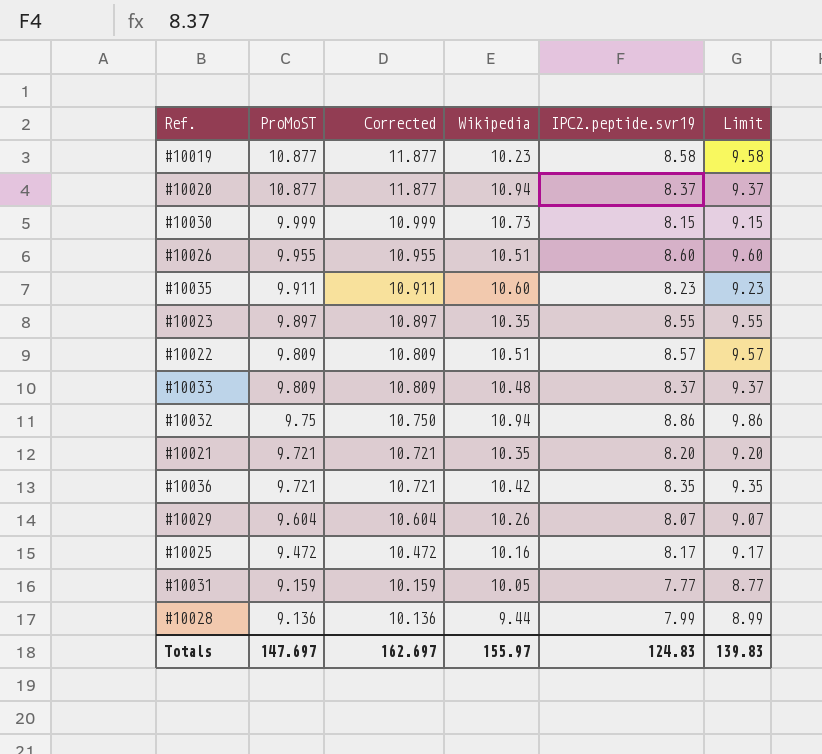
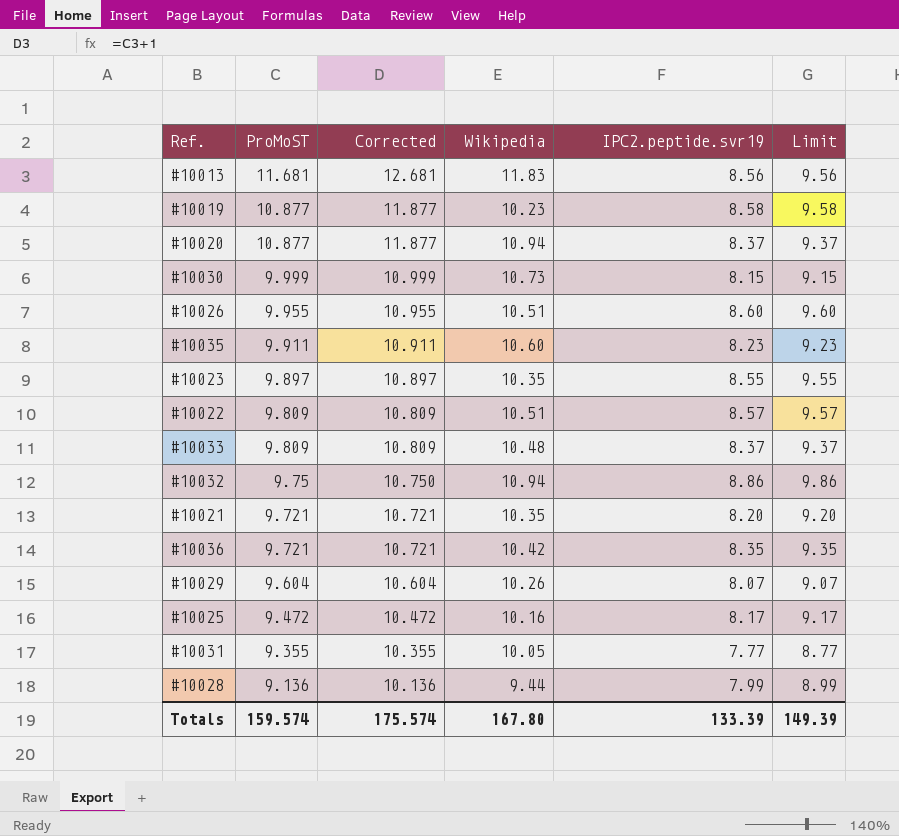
row #10013: none -> 11.681 | 12.681 | 11.83 | 8.56 | 9.56
#10031 | ProMoST: 9.159 -> 9.355
#10031 | Corrected: 10.159 -> 10.355
Totals | ProMoST: 147.697 -> 159.574
Totals | Corrected: 162.697 -> 175.574
Totals | Wikipedia: 155.97 -> 167.80
Totals | IPC2.peptide.svr19: 124.83 -> 133.39
Totals | Limit: 139.83 -> 149.39

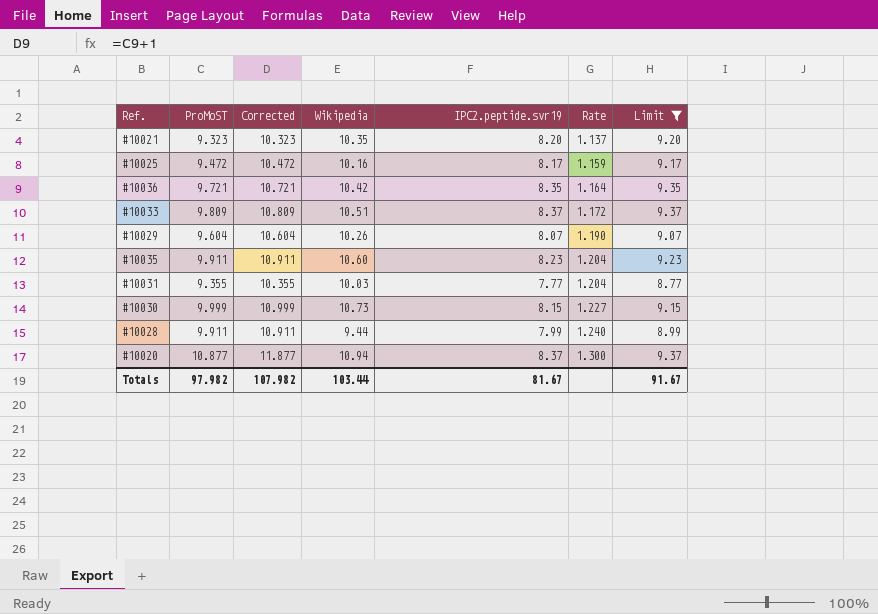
filter: none -> Limit <= 9.37
row order: ProMoST descending -> Rate ascending
column Rate | formula: none -> [ProMoST] / [IPC2.peptide.svr19]
#10021 | ProMoST: 9.721 -> 9.323
#10021 | Corrected: 10.721 -> 10.323
#10033 | Wikipedia: 10.48 -> 10.51
#10031 | Wikipedia: 10.05 -> 10.03
#10028 | ProMoST: 9.136 -> 9.911
#10028 | Corrected: 10.136 -> 10.911
Totals | ProMoST: 159.574 -> 97.982
Totals | Corrected: 175.574 -> 107.982
Totals | Wikipedia: 167.80 -> 103.44
Totals | IPC2.peptide.svr19: 133.39 -> 81.67
Totals | Limit: 149.39 -> 91.67

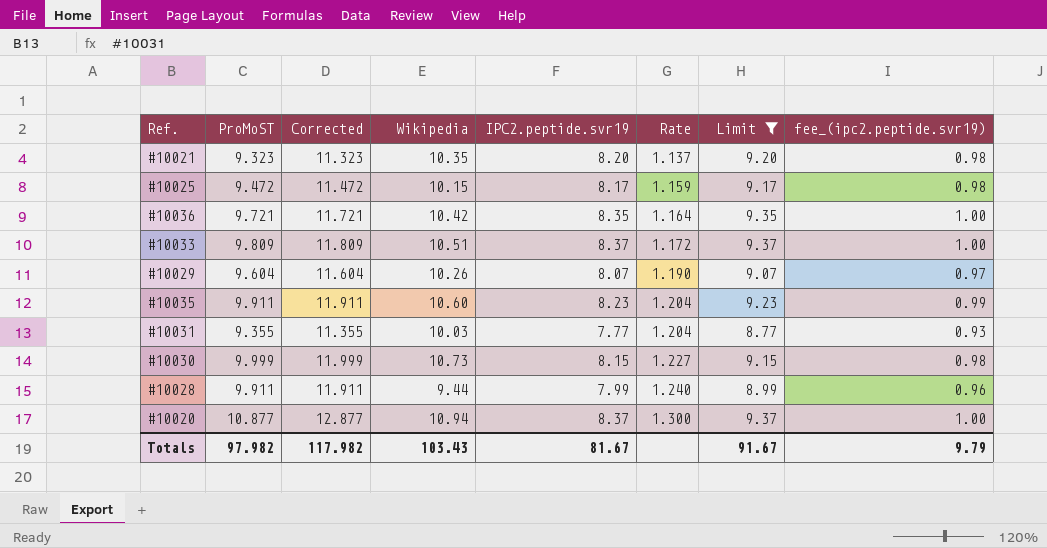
column Corrected | formula: [ProMoST] + 1 -> [ProMoST] + 2
column fee_(ipc2.peptide.svr19) | formula: none -> [IPC2.peptide.svr19] * 0.12
#10025 | Wikipedia: 10.16 -> 10.15
Totals | Corrected: 107.982 -> 117.982
Totals | Wikipedia: 103.44 -> 103.43

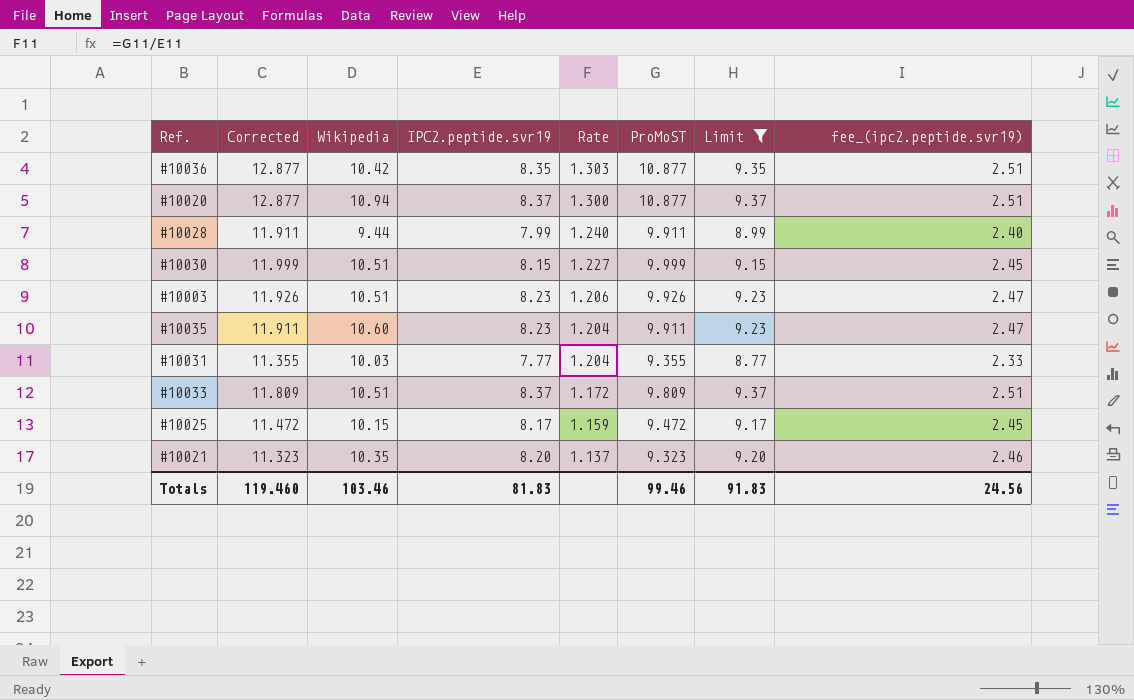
row order: Rate ascending -> Rate descending
column ProMoST | position: 2 -> 6
column fee_(ipc2.peptide.svr19) | formula: [IPC2.peptide.svr19] * 0.12 -> [IPC2.peptide.svr19] * 0.3
row #10029: 9.604 | 11.604 | 10.26 | 8.07 | 1.190 | 9.07 | 0.97 -> none
#10036 | Corrected: 11.721 -> 12.877
#10036 | Rate: 1.164 -> 1.303
#10036 | ProMoST: 9.721 -> 10.877
#10030 | Wikipedia: 10.73 -> 10.51
row #10003: none -> 11.926 | 10.51 | 8.23 | 1.206 | 9.926 | 9.23 | 2.47
Totals | Corrected: 117.982 -> 119.460
Totals | Wikipedia: 103.43 -> 103.46
Totals | IPC2.peptide.svr19: 81.67 -> 81.83
Totals | ProMoST: 97.982 -> 99.46
Totals | Limit: 91.67 -> 91.83
Totals | fee_(ipc2.peptide.svr19): 9.79 -> 24.56

